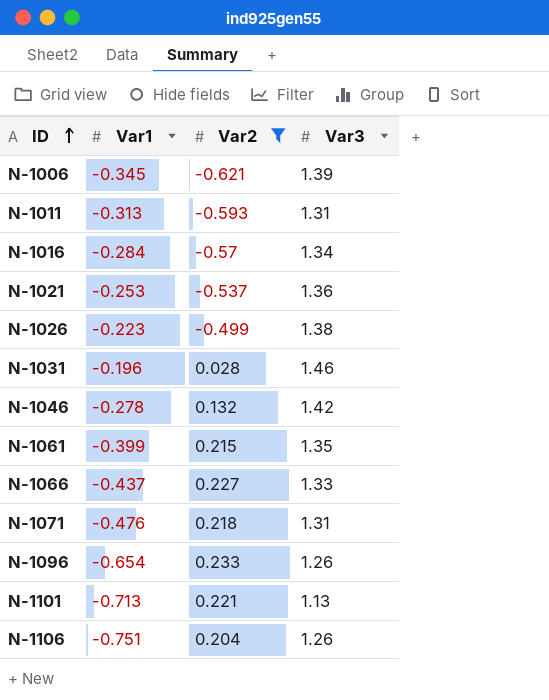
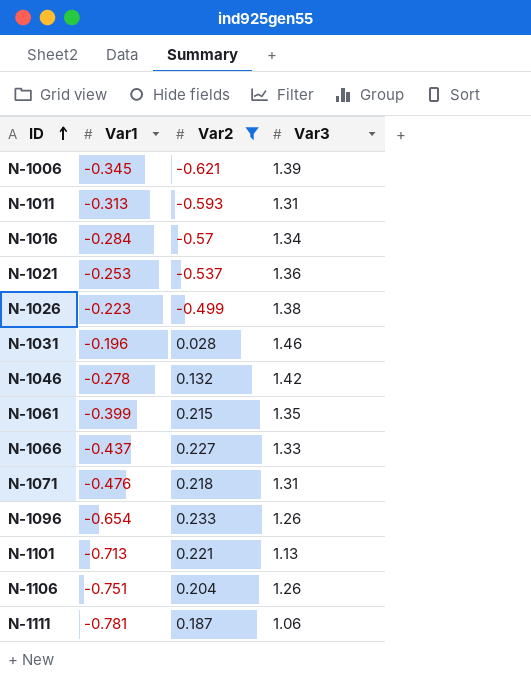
row N-1111: none -> -0.781 | 0.187 | 1.06

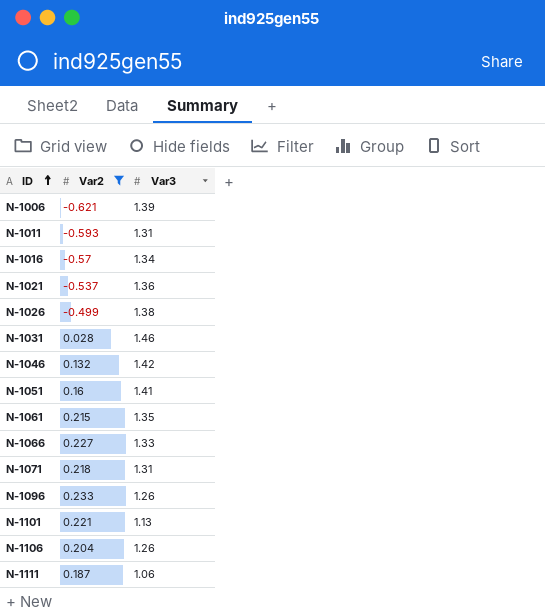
column Var1 | position: 2 -> none
row N-1051: none -> 0.16 | 1.41

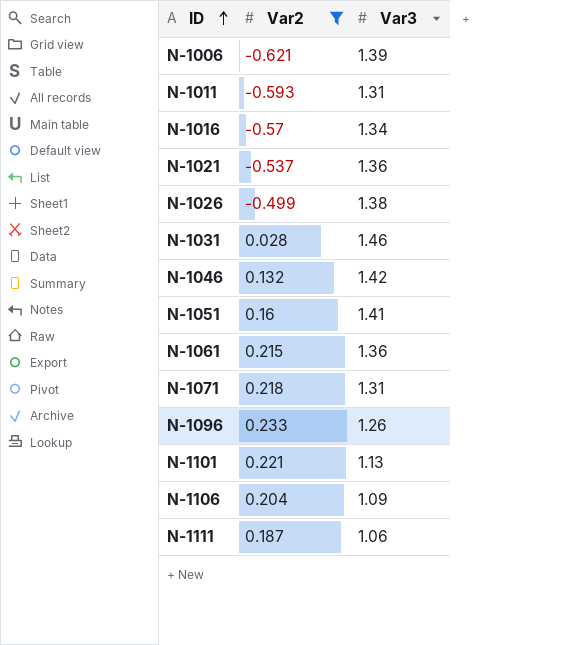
row N-1066: 0.227 | 1.33 -> none
N-1061 | Var3: 1.35 -> 1.36
N-1106 | Var3: 1.26 -> 1.09

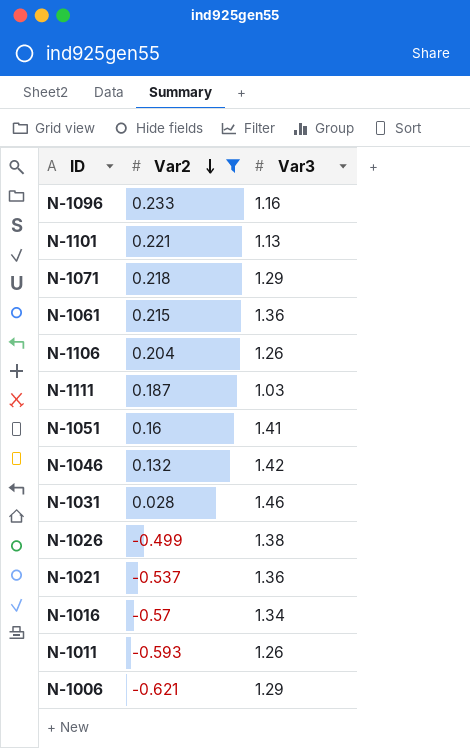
row order: ID ascending -> Var2 descending
N-1096 | Var3: 1.26 -> 1.16
N-1071 | Var3: 1.31 -> 1.29
N-1106 | Var3: 1.09 -> 1.26
N-1111 | Var3: 1.06 -> 1.03
N-1011 | Var3: 1.31 -> 1.26
N-1006 | Var3: 1.39 -> 1.29

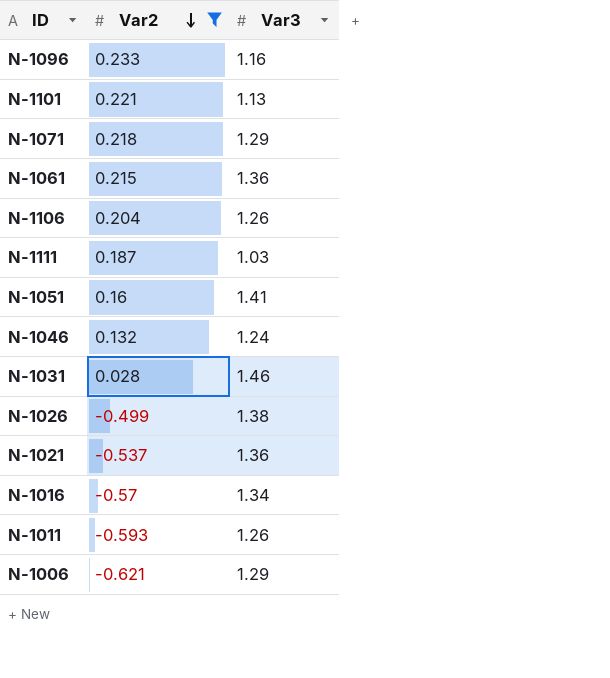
N-1046 | Var3: 1.42 -> 1.24

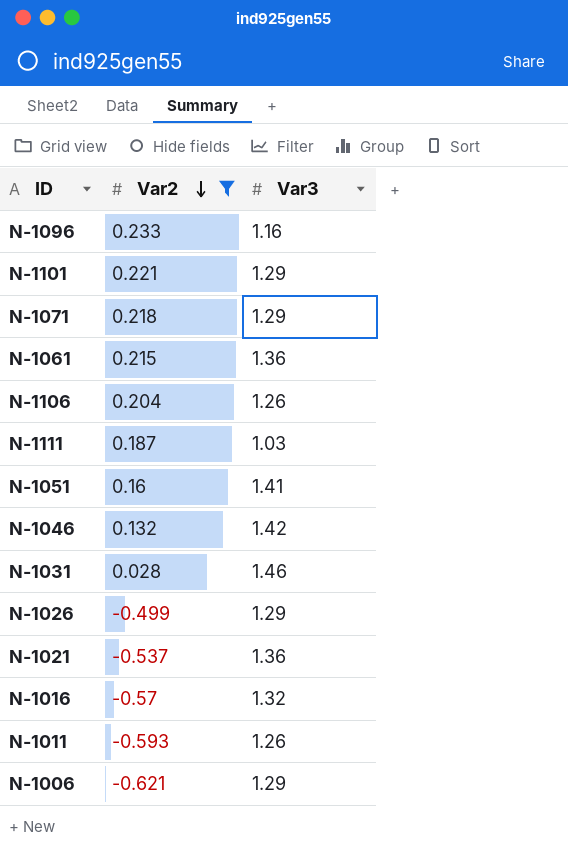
N-1101 | Var3: 1.13 -> 1.29
N-1046 | Var3: 1.24 -> 1.42
N-1026 | Var3: 1.38 -> 1.29
N-1016 | Var3: 1.34 -> 1.32

